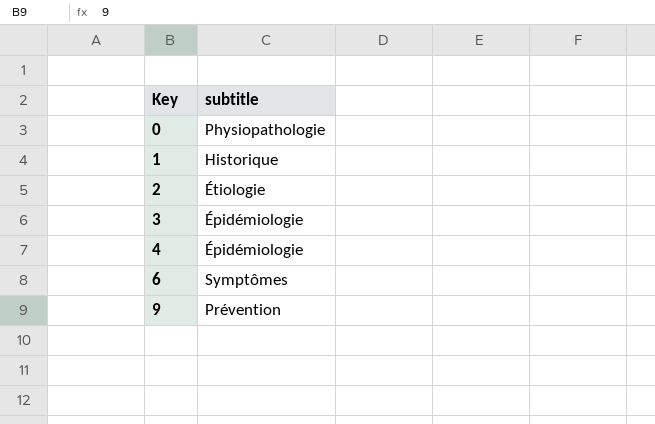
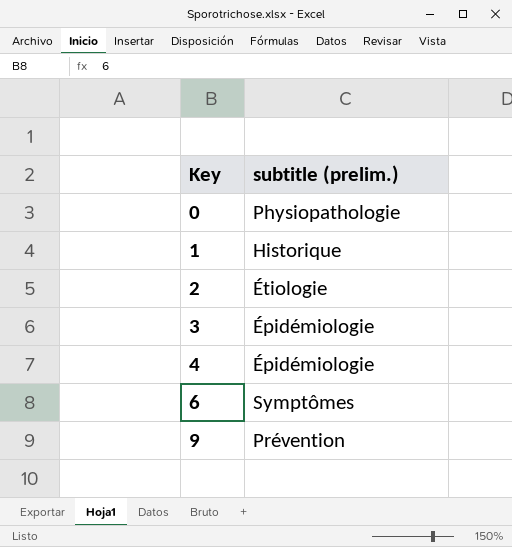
column name: subtitle -> subtitle (prelim.)

